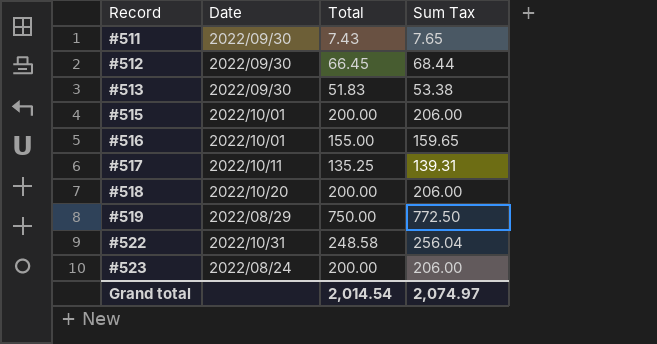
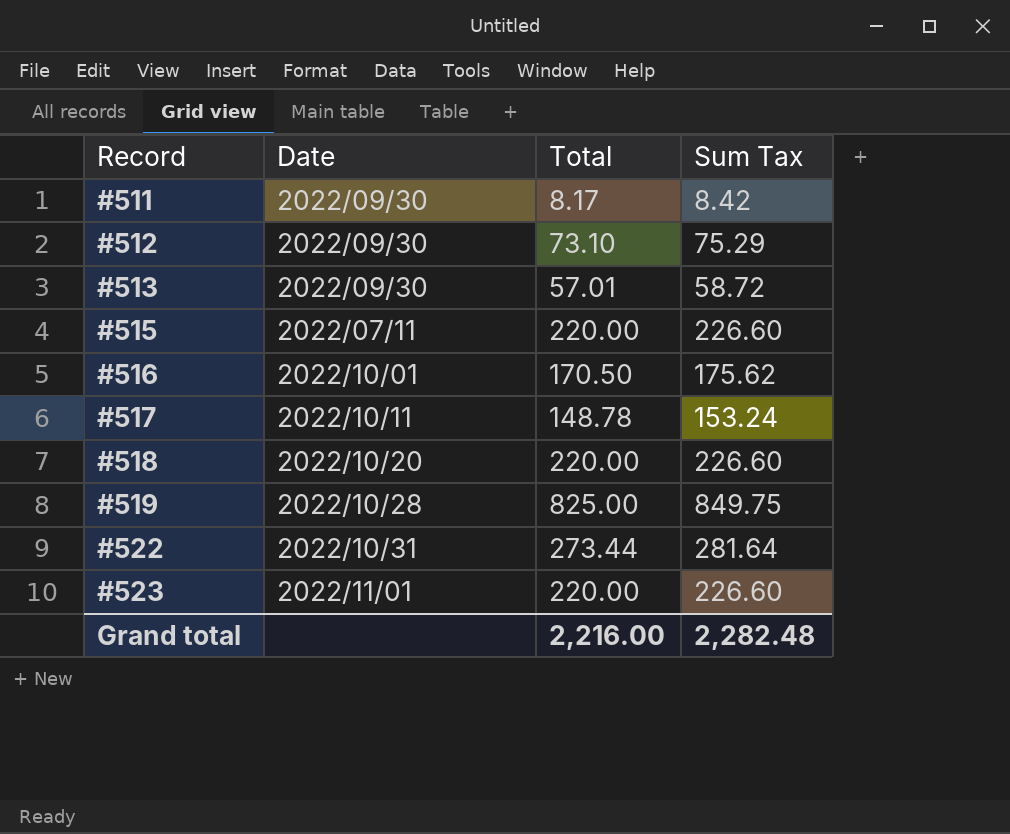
#511 | Total: 7.43 -> 8.17
#511 | Sum Tax: 7.65 -> 8.42
#512 | Total: 66.45 -> 73.10
#512 | Sum Tax: 68.44 -> 75.29
#513 | Total: 51.83 -> 57.01
#513 | Sum Tax: 53.38 -> 58.72
#515 | Date: 2022/10/01 -> 2022/07/11
#515 | Total: 200.00 -> 220.00
#515 | Sum Tax: 206.00 -> 226.60
#516 | Total: 155.00 -> 170.50
#516 | Sum Tax: 159.65 -> 175.62
#517 | Total: 135.25 -> 148.78
#517 | Sum Tax: 139.31 -> 153.24
#518 | Total: 200.00 -> 220.00
#518 | Sum Tax: 206.00 -> 226.60
#519 | Date: 2022/08/29 -> 2022/10/28
#519 | Total: 750.00 -> 825.00
#519 | Sum Tax: 772.50 -> 849.75
#522 | Total: 248.58 -> 273.44
#522 | Sum Tax: 256.04 -> 281.64
#523 | Date: 2022/08/24 -> 2022/11/01
#523 | Total: 200.00 -> 220.00
#523 | Sum Tax: 206.00 -> 226.60
Grand total | Total: 2,014.54 -> 2,216.00
Grand total | Sum Tax: 2,074.97 -> 2,282.48

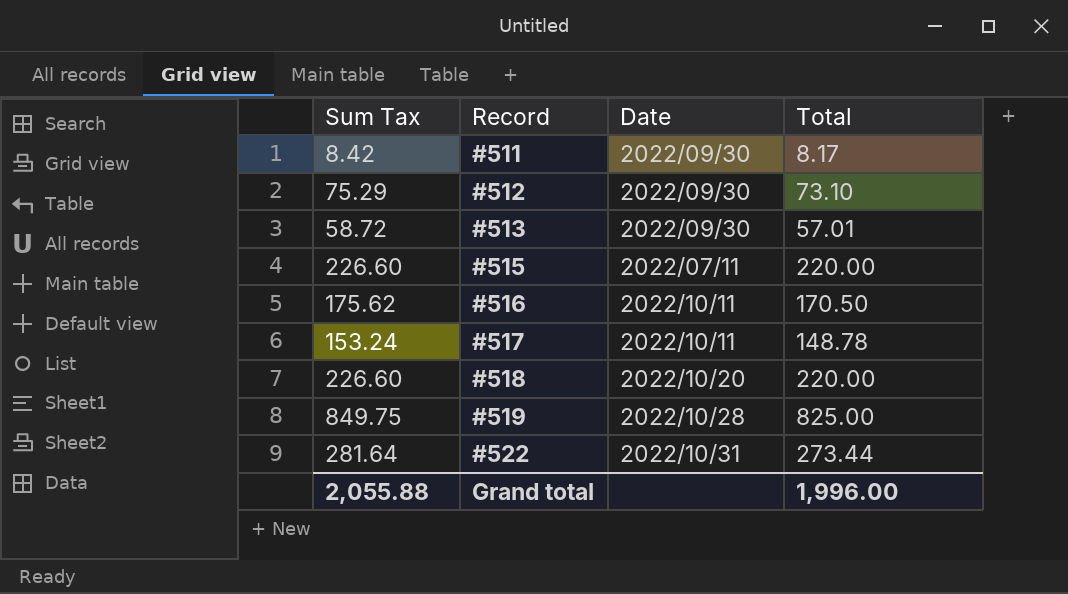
column Sum Tax | position: 4 -> 1
row #523: 2022/11/01 | 220.00 | 226.60 -> none
#516 | Date: 2022/10/01 -> 2022/10/11
Grand total | Sum Tax: 2,282.48 -> 2,055.88
Grand total | Total: 2,216.00 -> 1,996.00

